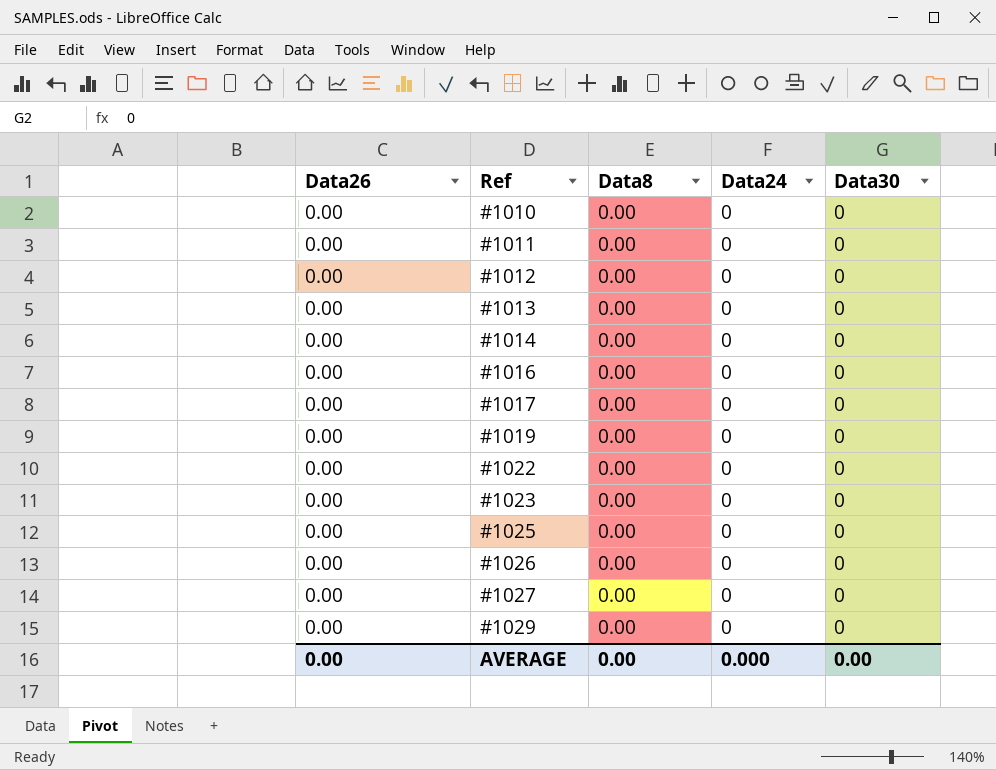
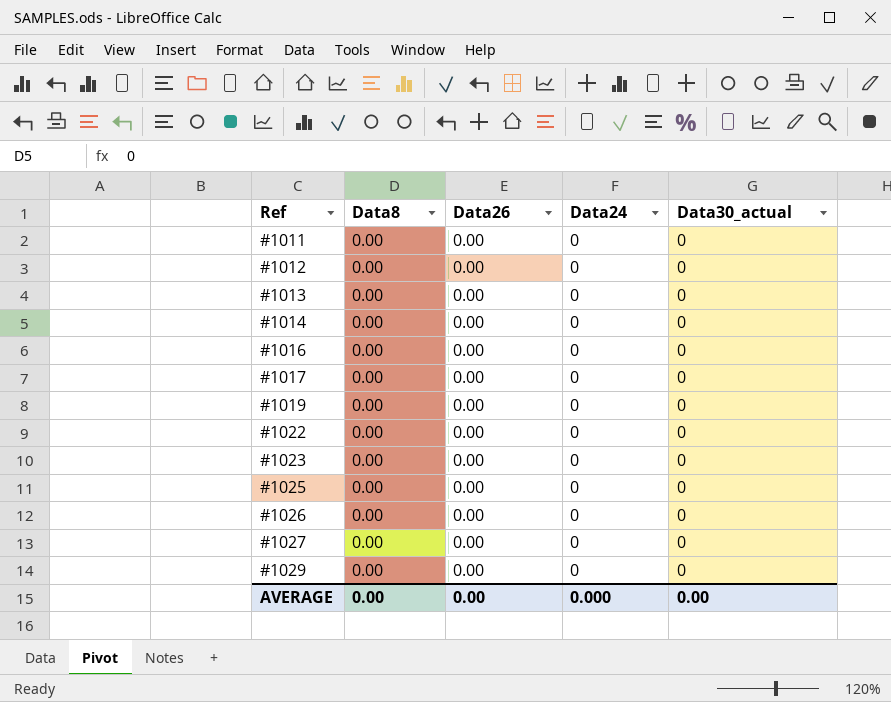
column Data26 | position: 1 -> 3
column name: Data30 -> Data30_actual
row #1010: 0.00 | 0.00 | 0 | 0 -> none

